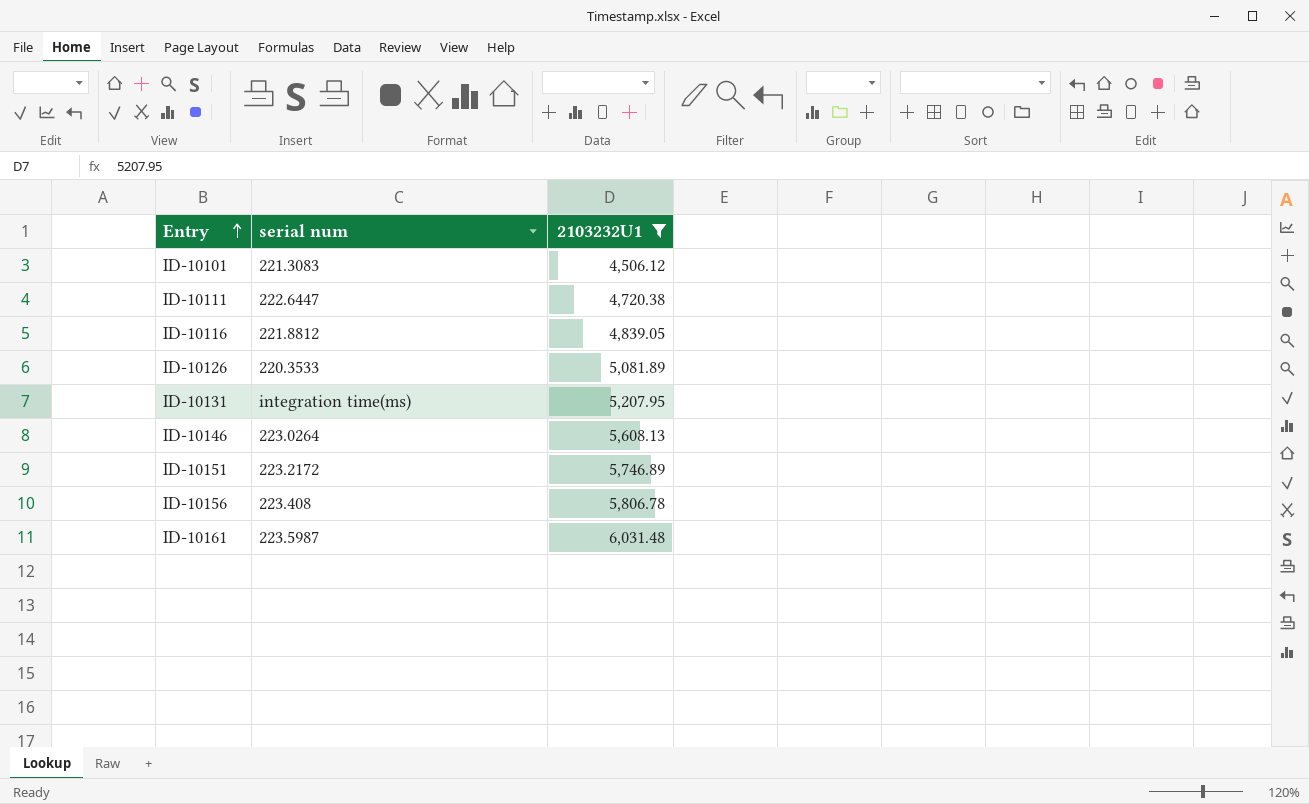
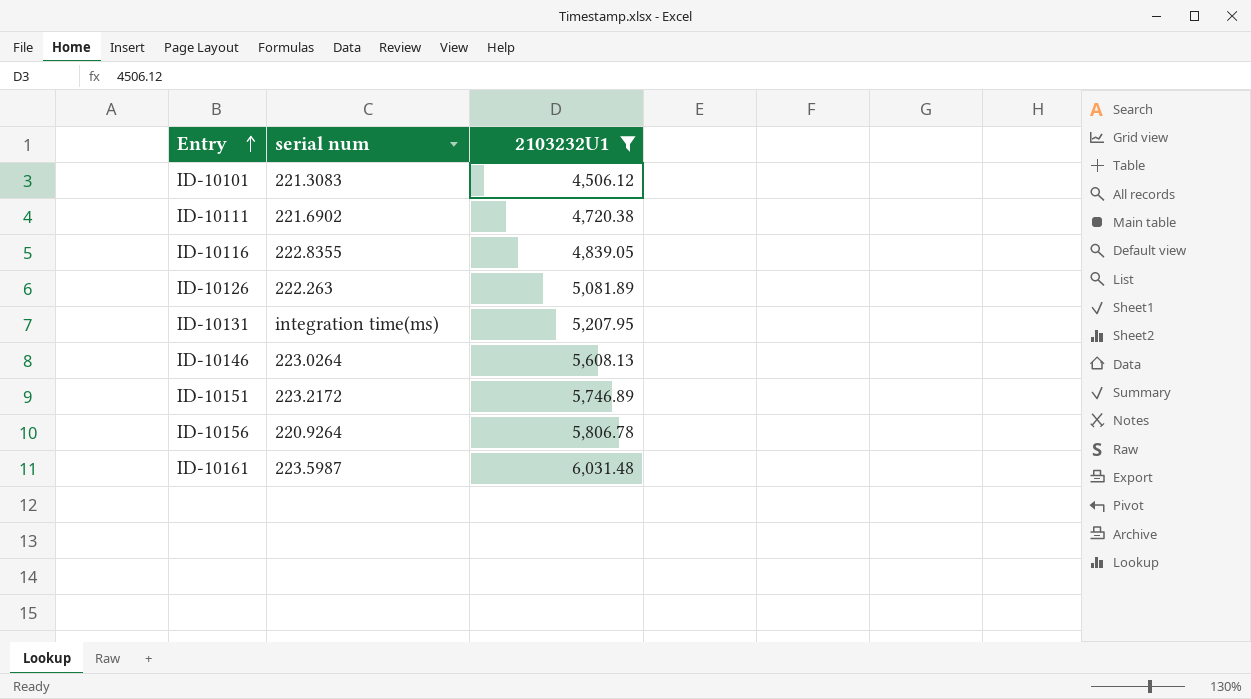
ID-10111 | serial num: 222.6447 -> 221.6902
ID-10116 | serial num: 221.8812 -> 222.8355
ID-10126 | serial num: 220.3533 -> 222.263
ID-10156 | serial num: 223.408 -> 220.9264

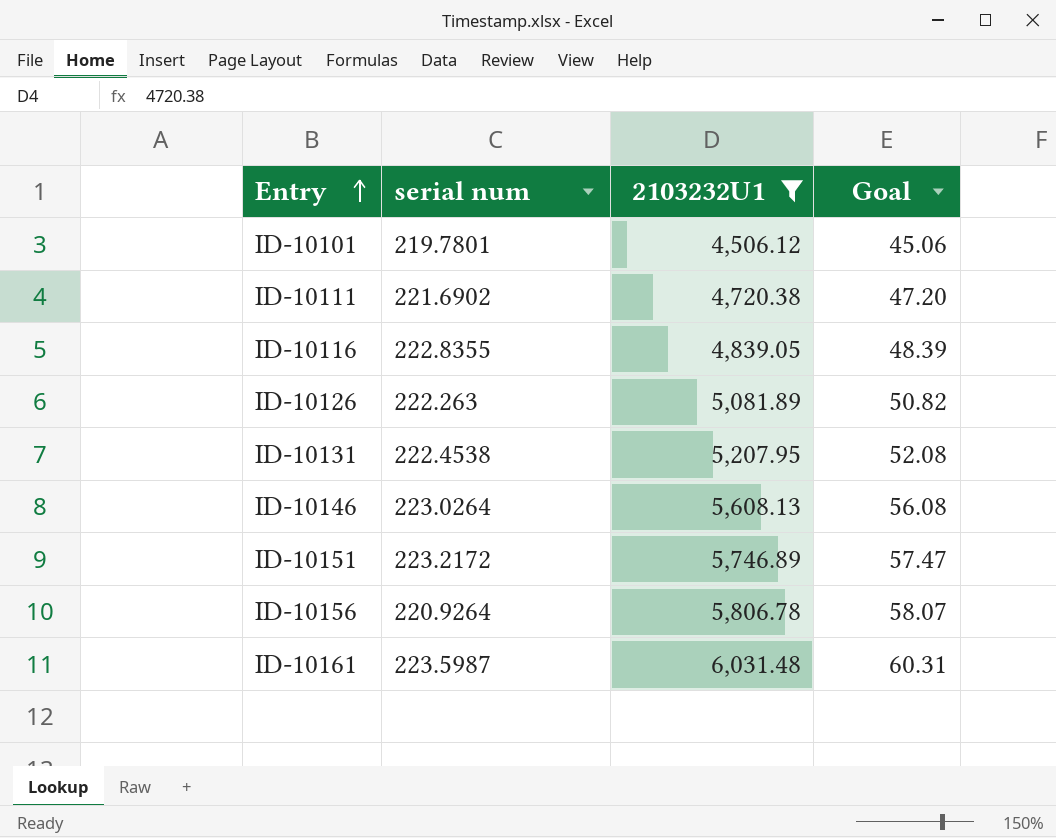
column Goal | formula: none -> [2103232U1] * 0.01
ID-10101 | serial num: 221.3083 -> 219.7801
ID-10131 | serial num: integration time(ms) -> 222.4538

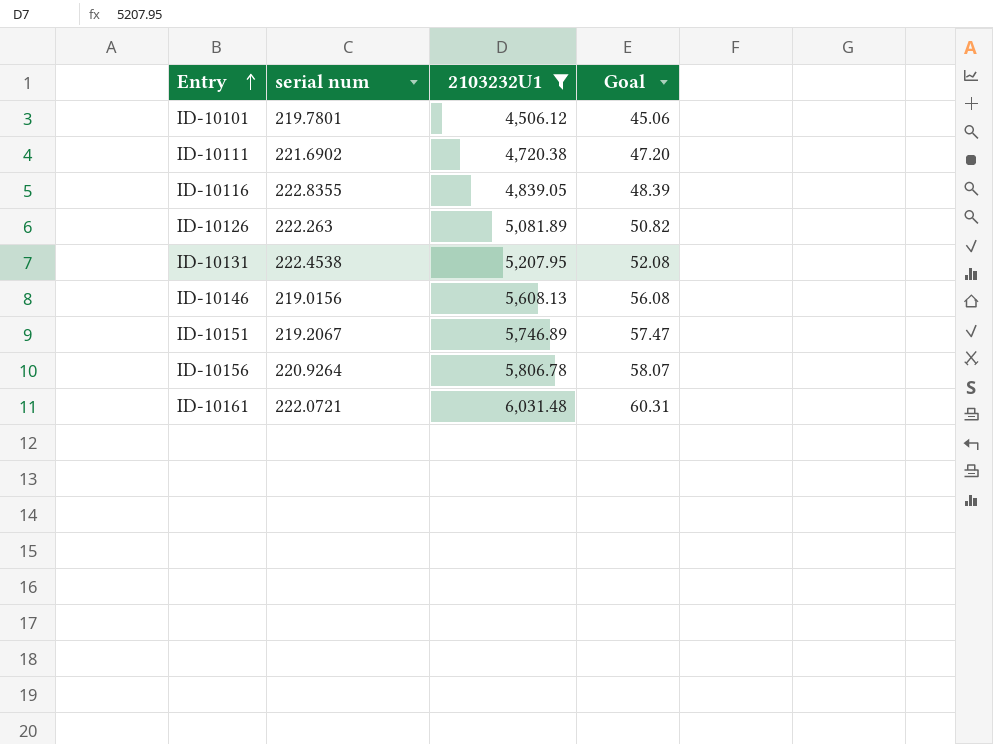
ID-10146 | serial num: 223.0264 -> 219.0156
ID-10151 | serial num: 223.2172 -> 219.2067
ID-10161 | serial num: 223.5987 -> 222.0721

